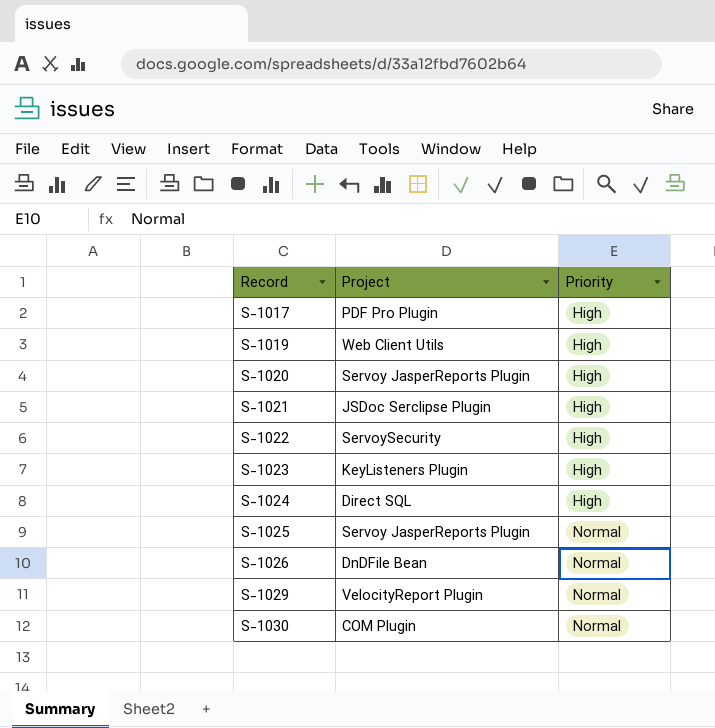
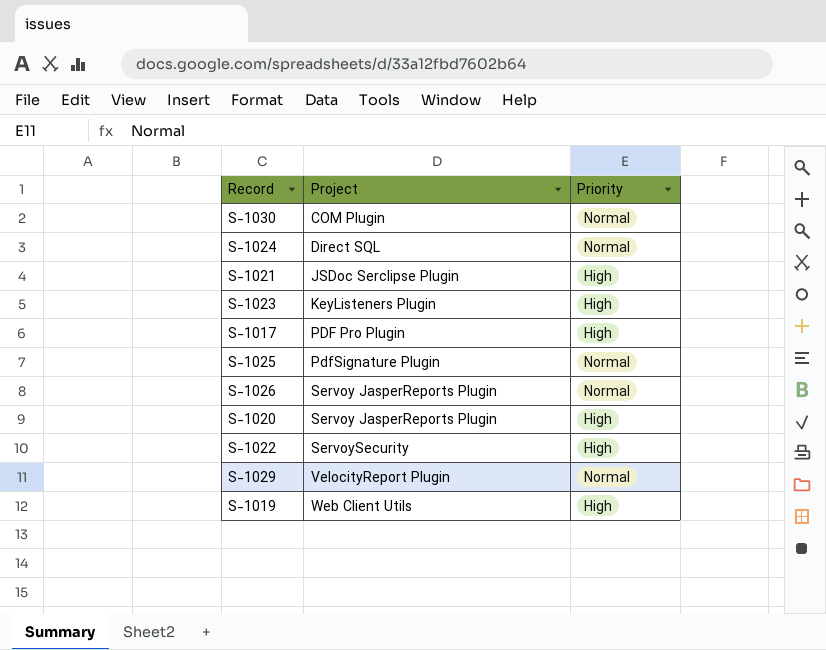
row order: Record ascending -> Project ascending
S-1024 | Priority: High -> Normal
S-1025 | Project: Servoy JasperReports Plugin -> PdfSignature Plugin
S-1026 | Project: DnDFile Bean -> Servoy JasperReports Plugin

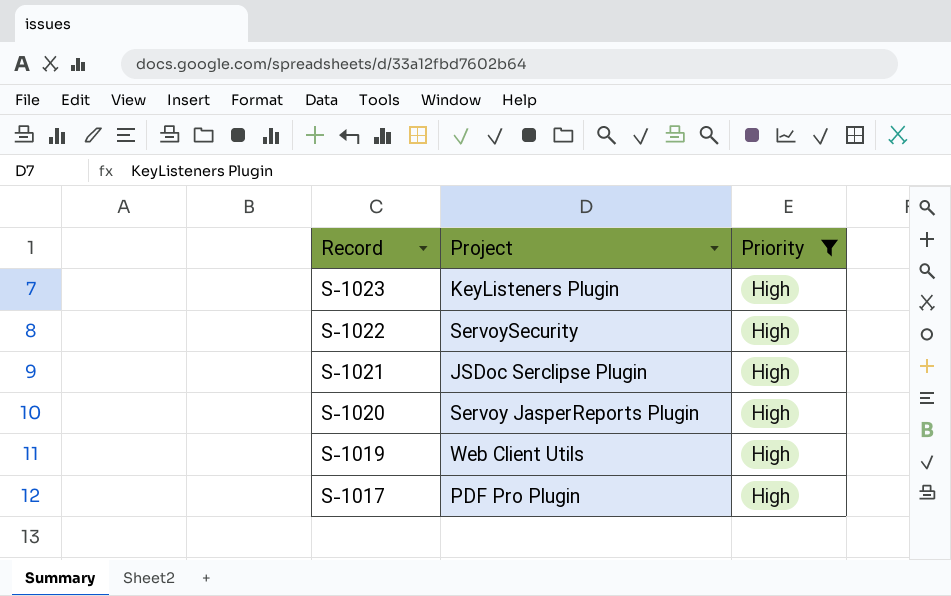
filter: none -> Priority = High
row order: Project ascending -> Record descending

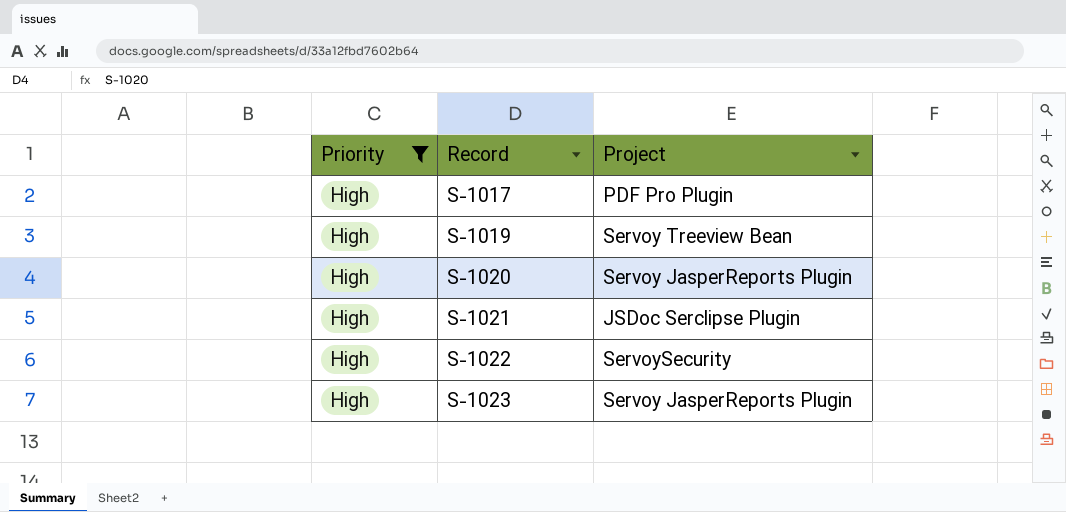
row order: Record descending -> Record ascending
column Priority | position: 3 -> 1
S-1019 | Project: Web Client Utils -> Servoy Treeview Bean
S-1023 | Project: KeyListeners Plugin -> Servoy JasperReports Plugin

